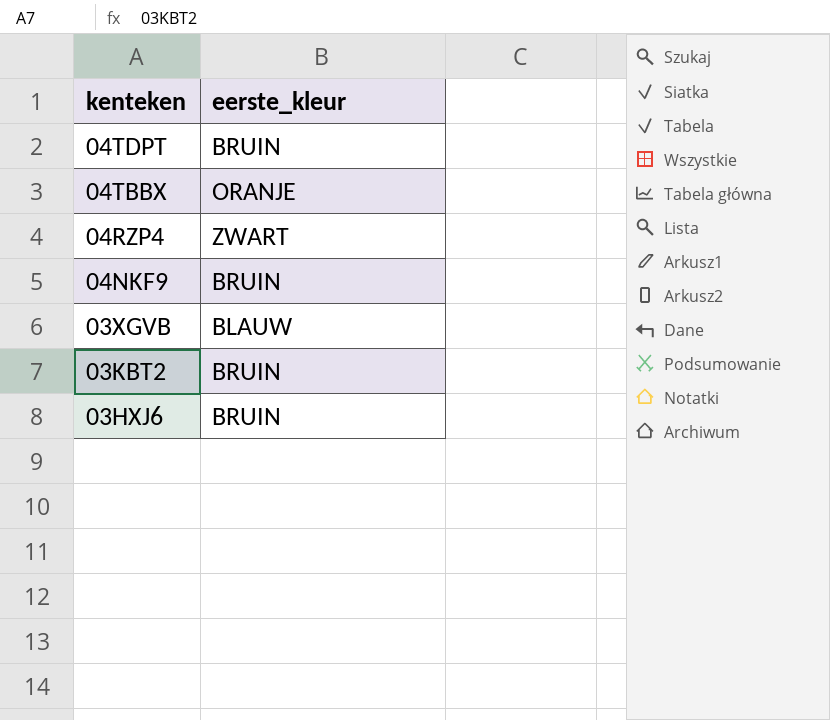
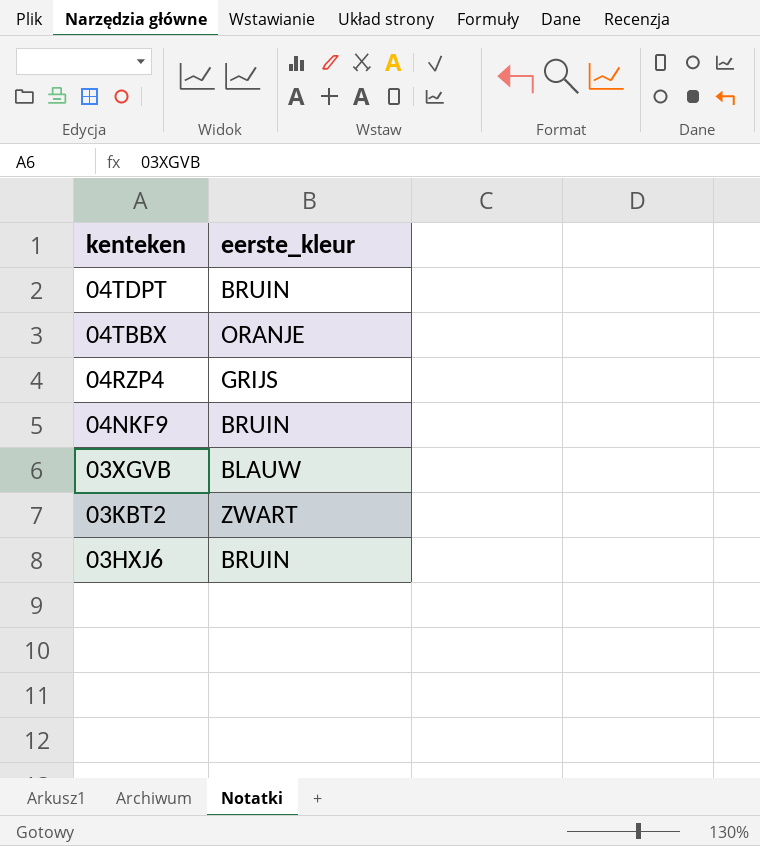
04RZP4 | eerste_kleur: ZWART -> GRIJS
03KBT2 | eerste_kleur: BRUIN -> ZWART

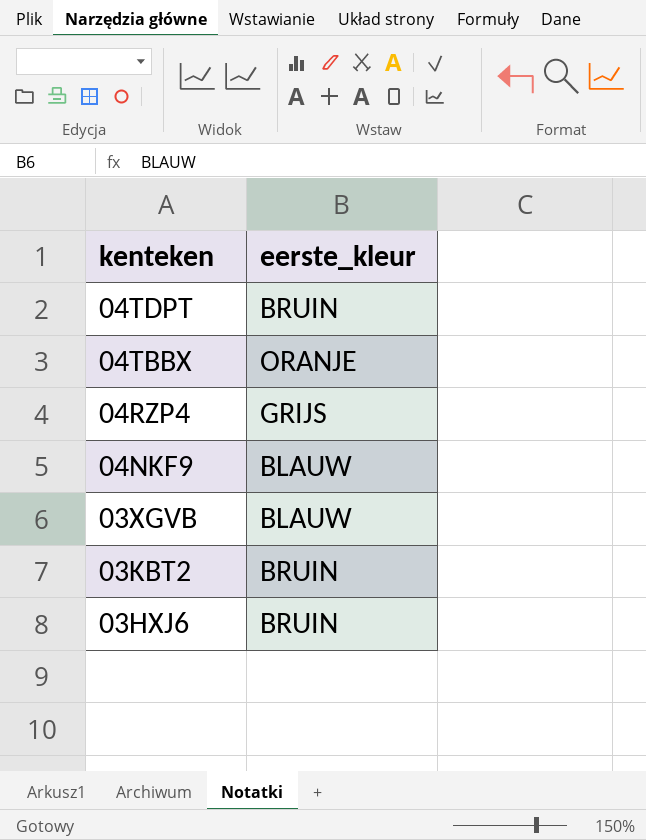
04NKF9 | eerste_kleur: BRUIN -> BLAUW
03KBT2 | eerste_kleur: ZWART -> BRUIN

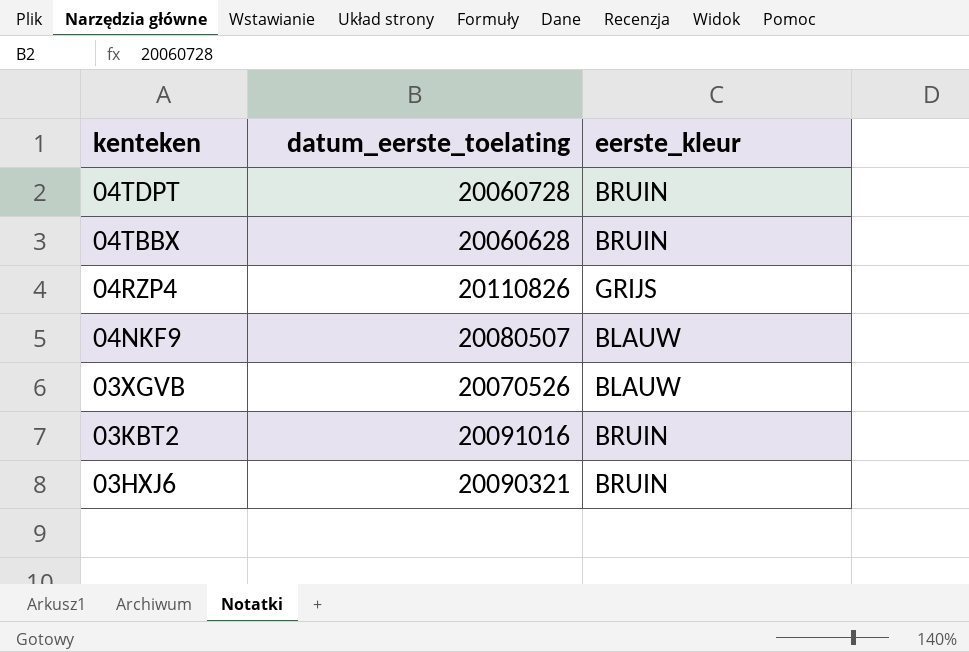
column datum_eerste_toelating | position: none -> 2
04TBBX | eerste_kleur: ORANJE -> BRUIN

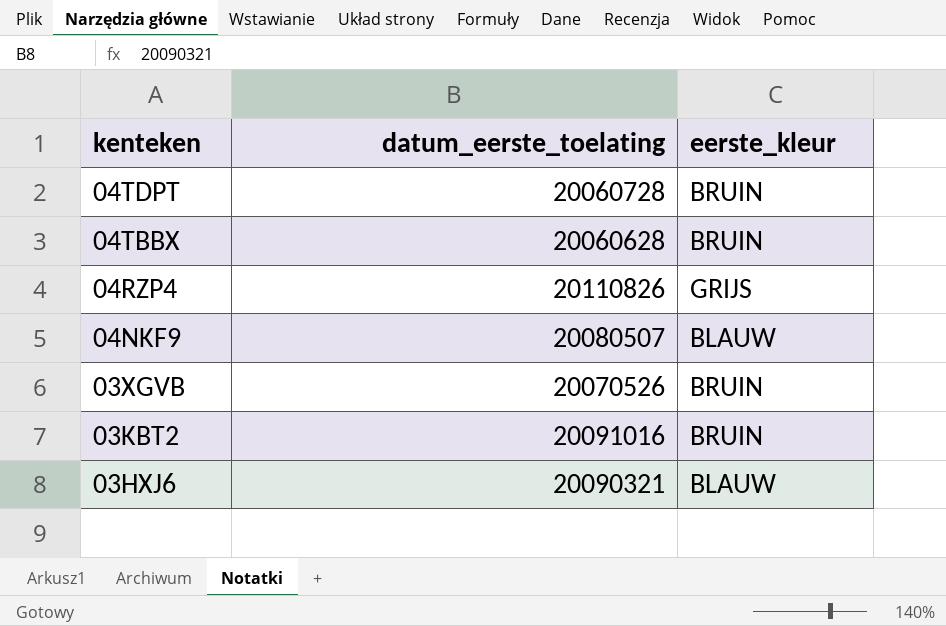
03XGVB | eerste_kleur: BLAUW -> BRUIN
03HXJ6 | eerste_kleur: BRUIN -> BLAUW

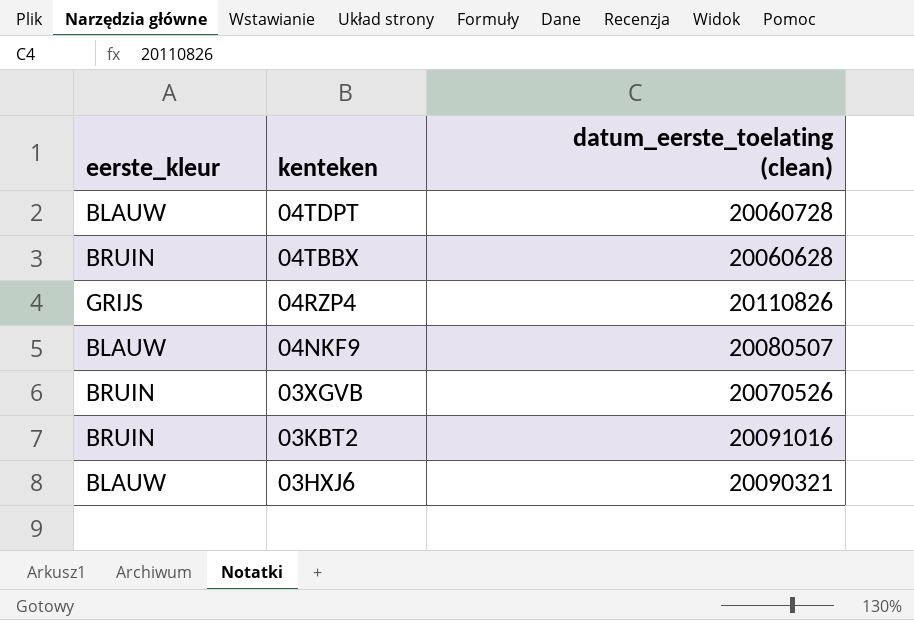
column eerste_kleur | position: 3 -> 1
column name: datum_eerste_toelating -> datum_eerste_toelating (clean)
04TDPT | eerste_kleur: BRUIN -> BLAUW

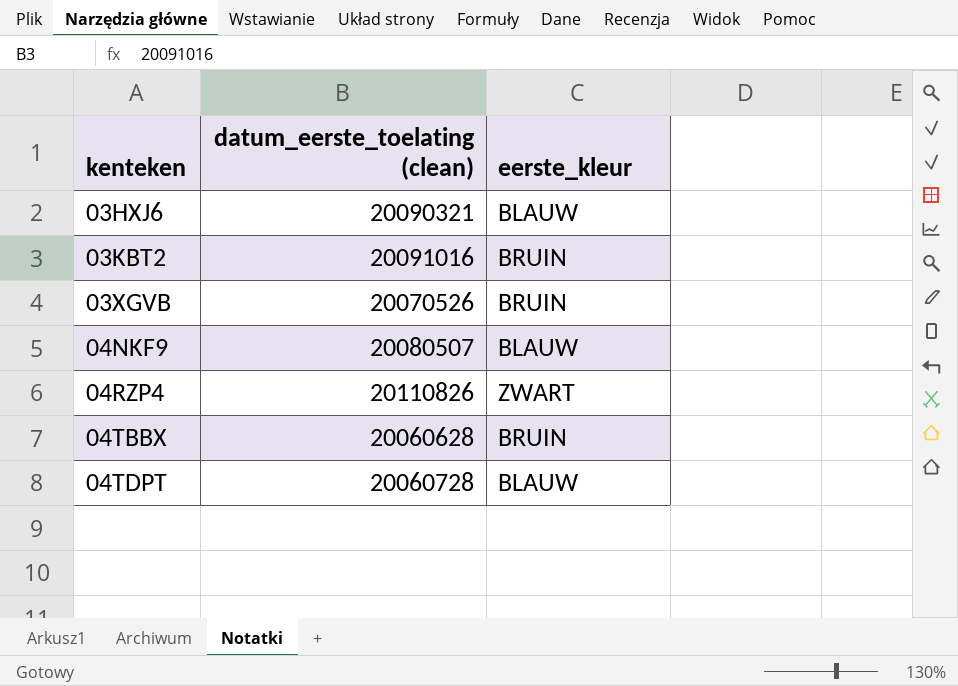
row order: kenteken descending -> kenteken ascending
column eerste_kleur | position: 1 -> 3
04RZP4 | eerste_kleur: GRIJS -> ZWART

